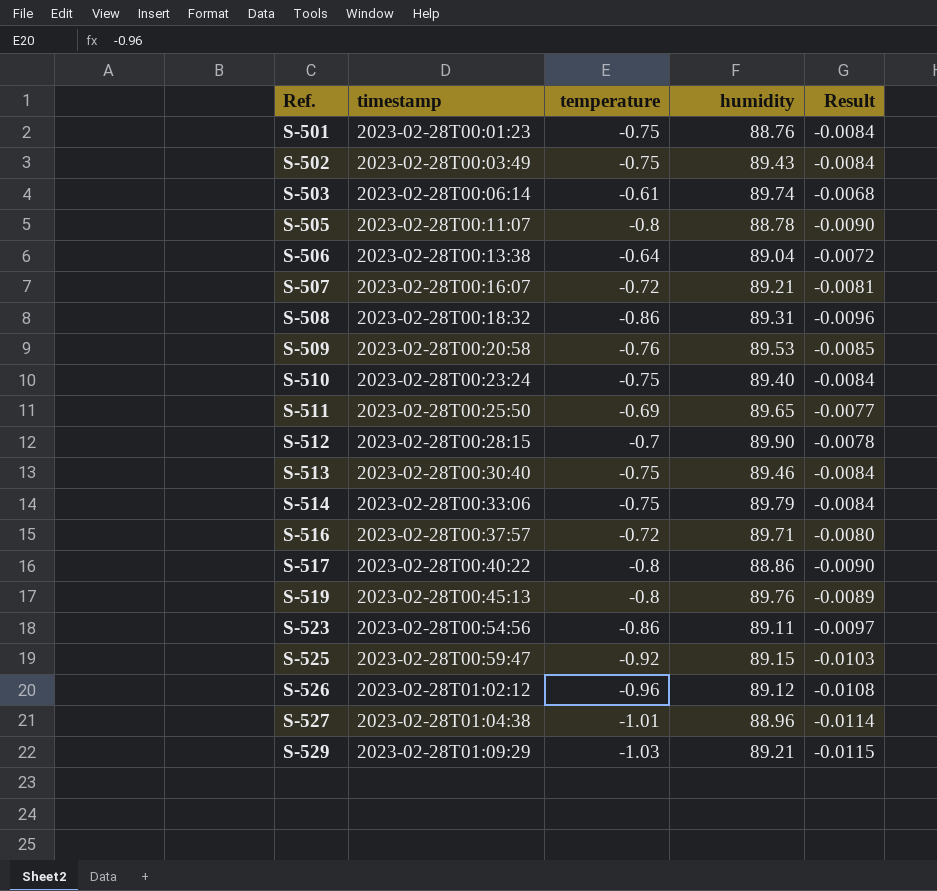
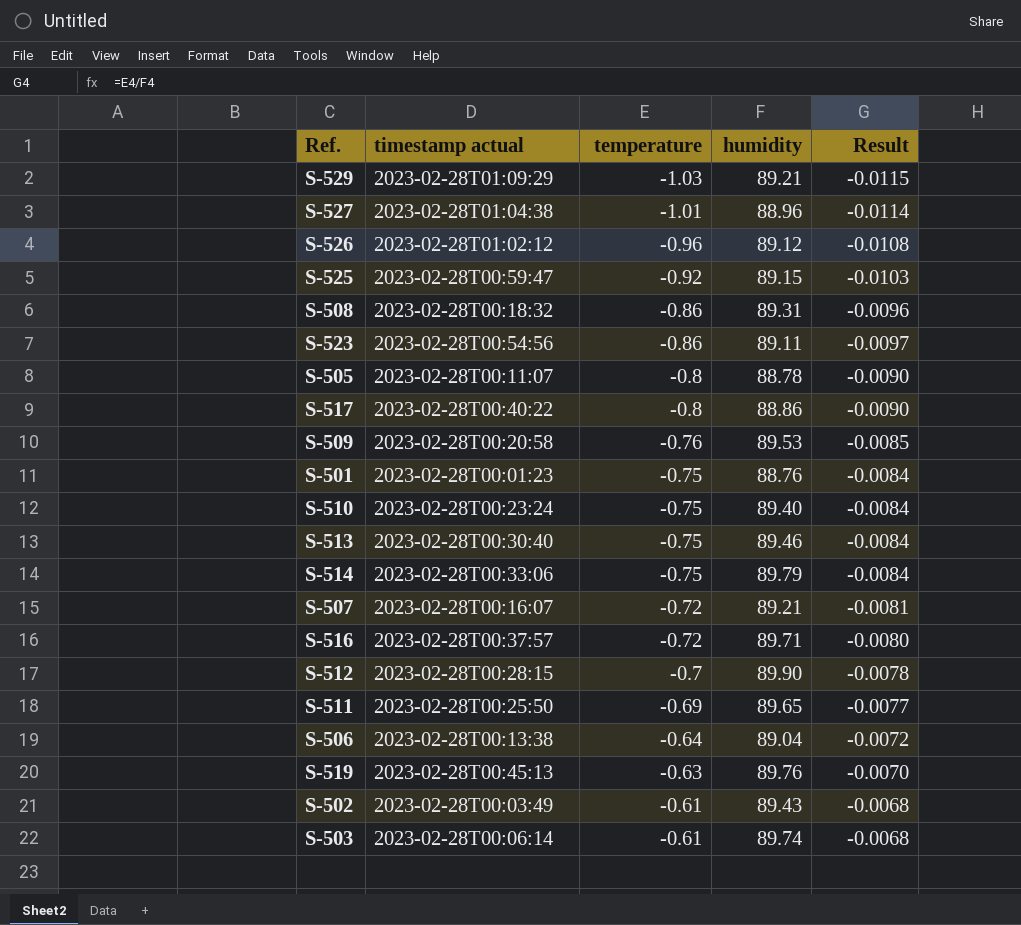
row order: Ref. ascending -> temperature ascending
column name: timestamp -> timestamp actual
S-519 | temperature: -0.8 -> -0.63
S-519 | Result: -0.0089 -> -0.0070
S-502 | temperature: -0.75 -> -0.61
S-502 | Result: -0.0084 -> -0.0068

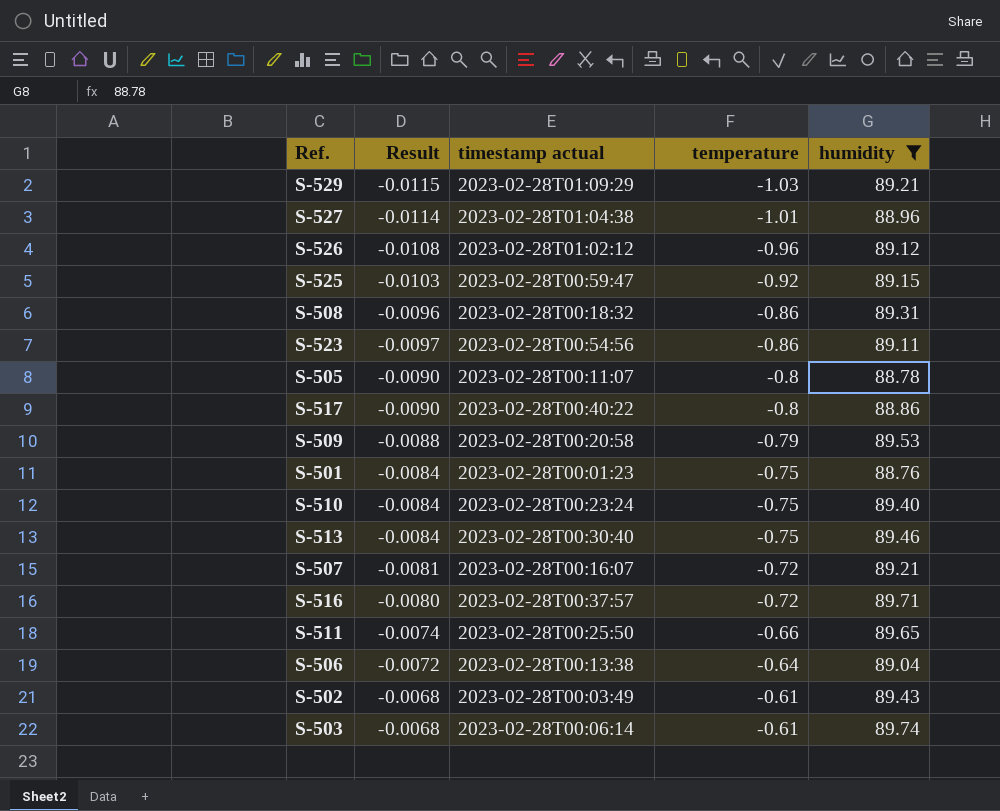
filter: none -> humidity <= 89.74
column Result | position: 5 -> 2
S-509 | Result: -0.0085 -> -0.0088
S-509 | temperature: -0.76 -> -0.79
S-511 | Result: -0.0077 -> -0.0074
S-511 | temperature: -0.69 -> -0.66

